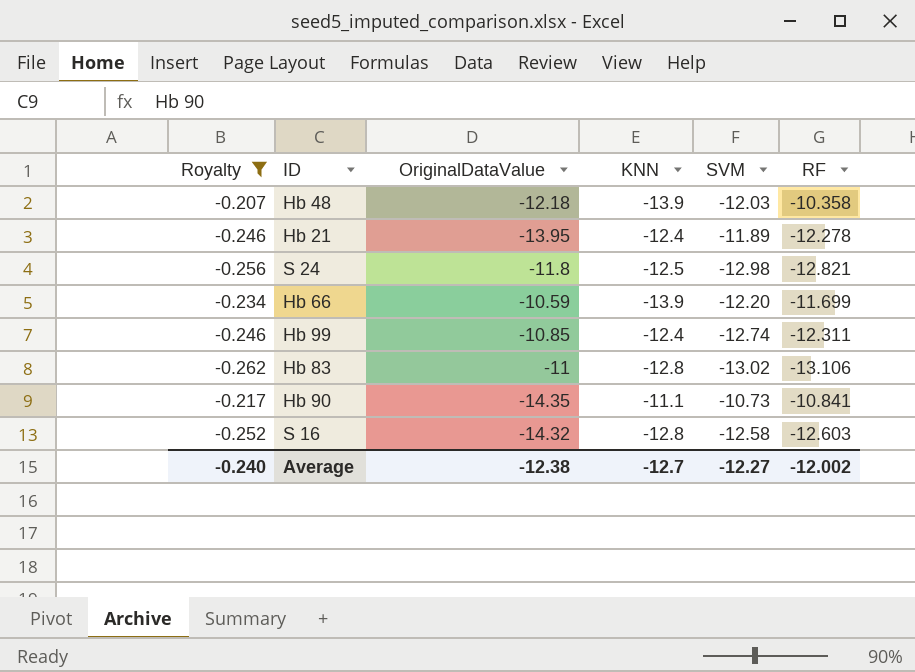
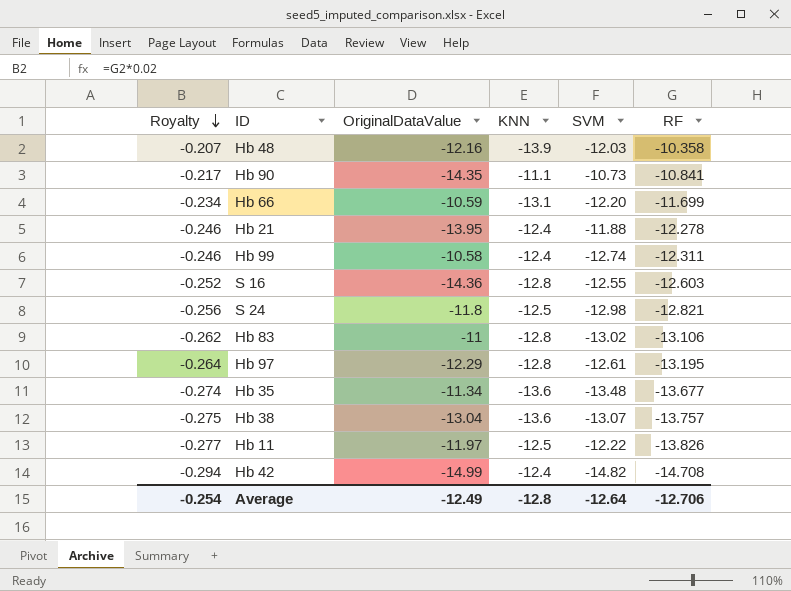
filter: Royalty >= -0.262 -> none
row order: none -> Royalty descending
Hb 48 | OriginalDataValue: -12.18 -> -12.16
Hb 66 | KNN: -13.9 -> -13.1
Hb 21 | SVM: -11.89 -> -11.88
Hb 99 | OriginalDataValue: -10.85 -> -10.58
S 16 | OriginalDataValue: -14.32 -> -14.36
S 16 | SVM: -12.58 -> -12.55
Average | Royalty: -0.240 -> -0.254
Average | OriginalDataValue: -12.38 -> -12.49
Average | KNN: -12.7 -> -12.8
Average | SVM: -12.27 -> -12.64
Average | RF: -12.002 -> -12.706

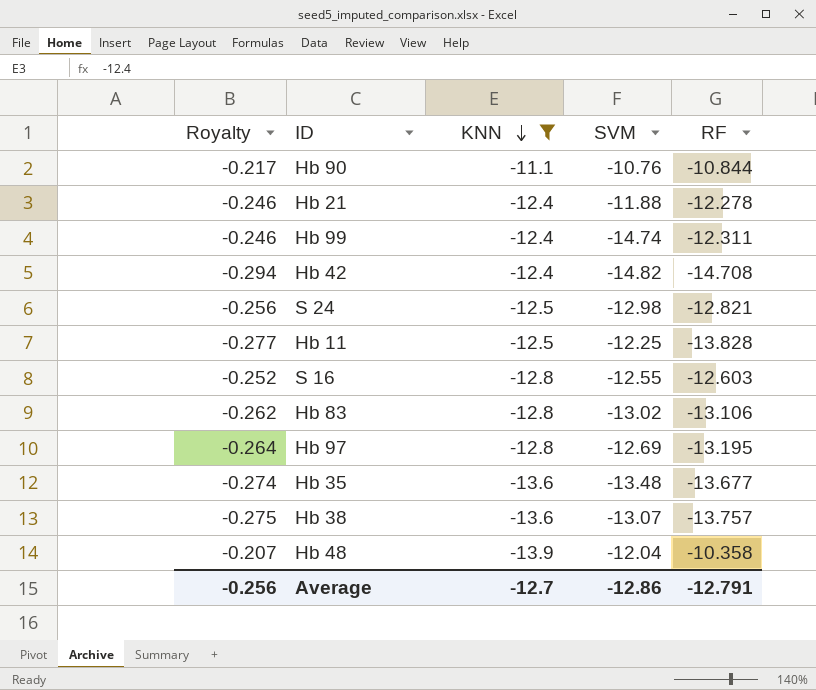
filter: none -> KNN != -13.1
row order: Royalty descending -> KNN descending
column OriginalDataValue | position: 3 -> none
Hb 90 | SVM: -10.73 -> -10.76
Hb 90 | RF: -10.841 -> -10.844
Hb 99 | SVM: -12.74 -> -14.74
Hb 11 | SVM: -12.22 -> -12.25
Hb 11 | RF: -13.826 -> -13.828
Hb 97 | SVM: -12.61 -> -12.69
Hb 48 | SVM: -12.03 -> -12.04
Average | Royalty: -0.254 -> -0.256
Average | KNN: -12.8 -> -12.7
Average | SVM: -12.64 -> -12.86
Average | RF: -12.706 -> -12.791

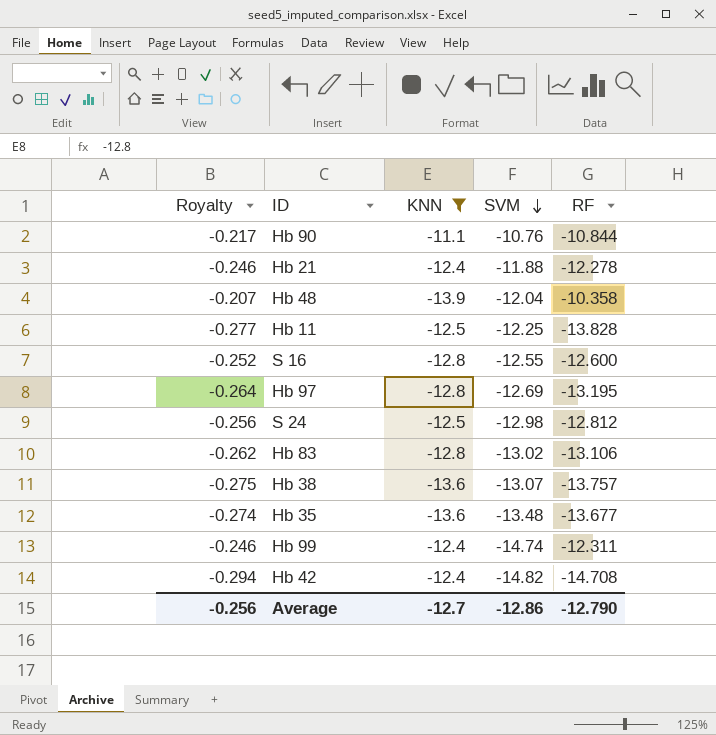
row order: KNN descending -> SVM descending
S 16 | RF: -12.603 -> -12.600
S 24 | RF: -12.821 -> -12.812
Average | RF: -12.791 -> -12.790

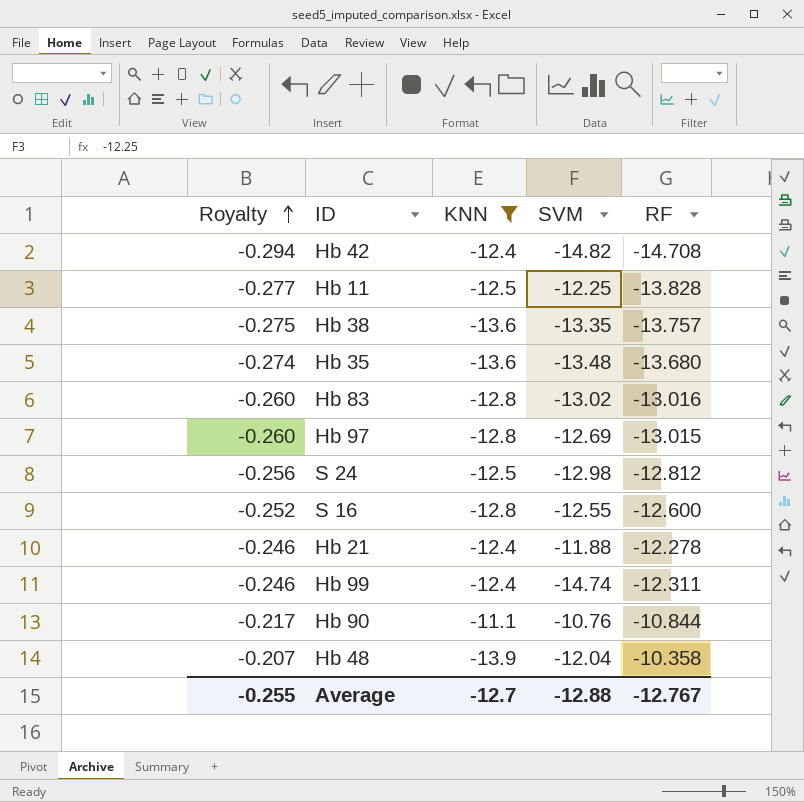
row order: SVM descending -> Royalty ascending
Hb 38 | SVM: -13.07 -> -13.35
Hb 35 | RF: -13.677 -> -13.680
Hb 83 | Royalty: -0.262 -> -0.260
Hb 83 | RF: -13.106 -> -13.016
Hb 97 | Royalty: -0.264 -> -0.260
Hb 97 | RF: -13.195 -> -13.015
Average | Royalty: -0.256 -> -0.255
Average | SVM: -12.86 -> -12.88
Average | RF: -12.790 -> -12.767

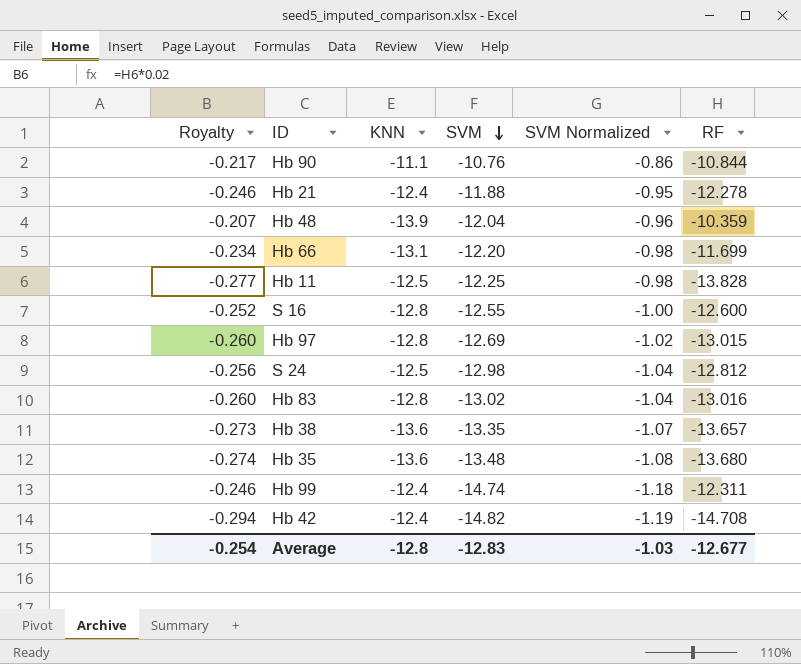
filter: KNN != -13.1 -> none
row order: Royalty ascending -> SVM descending
column SVM Normalized | formula: none -> [SVM] * 0.08
Hb 48 | RF: -10.358 -> -10.359
Hb 38 | Royalty: -0.275 -> -0.273
Hb 38 | RF: -13.757 -> -13.657
Average | Royalty: -0.255 -> -0.254
Average | KNN: -12.7 -> -12.8
Average | SVM: -12.88 -> -12.83
Average | RF: -12.767 -> -12.677

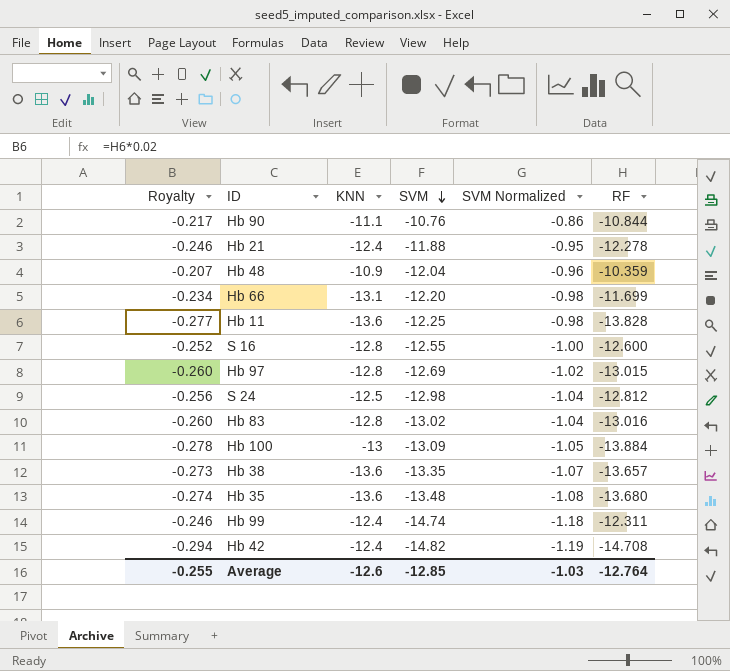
Hb 48 | KNN: -13.9 -> -10.9
Hb 11 | KNN: -12.5 -> -13.6
row Hb 100: none -> -0.278 | -13 | -13.09 | -1.05 | -13.884
Average | Royalty: -0.254 -> -0.255
Average | KNN: -12.8 -> -12.6
Average | SVM: -12.83 -> -12.85
Average | RF: -12.677 -> -12.764

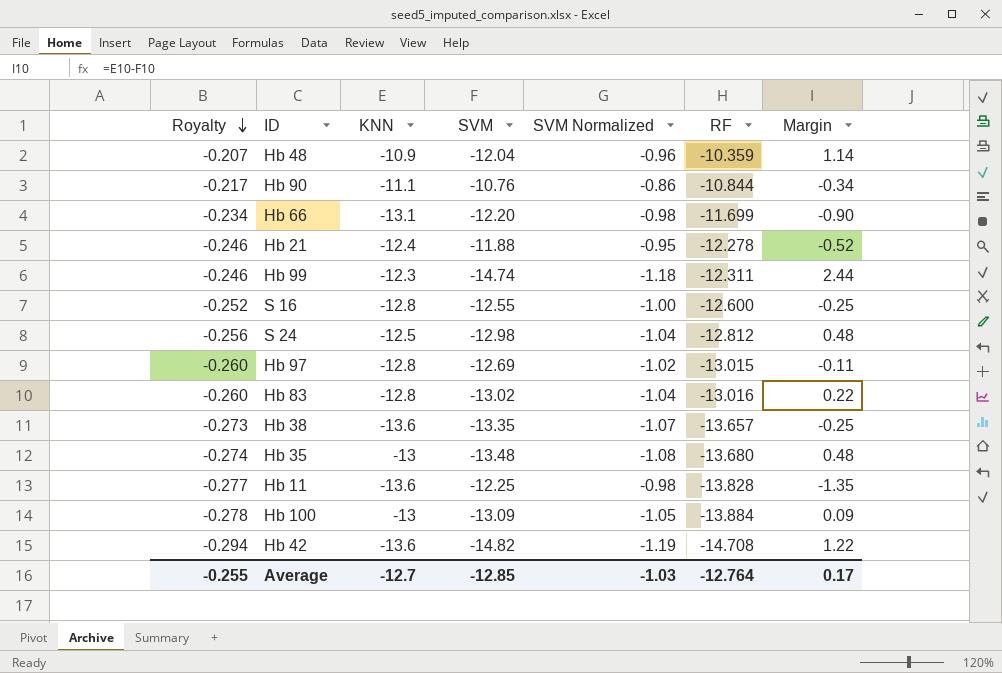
row order: SVM descending -> Royalty descending
column Margin | formula: none -> [KNN] - [SVM]
Hb 99 | KNN: -12.4 -> -12.3
Hb 35 | KNN: -13.6 -> -13
Hb 42 | KNN: -12.4 -> -13.6
Average | KNN: -12.6 -> -12.7

